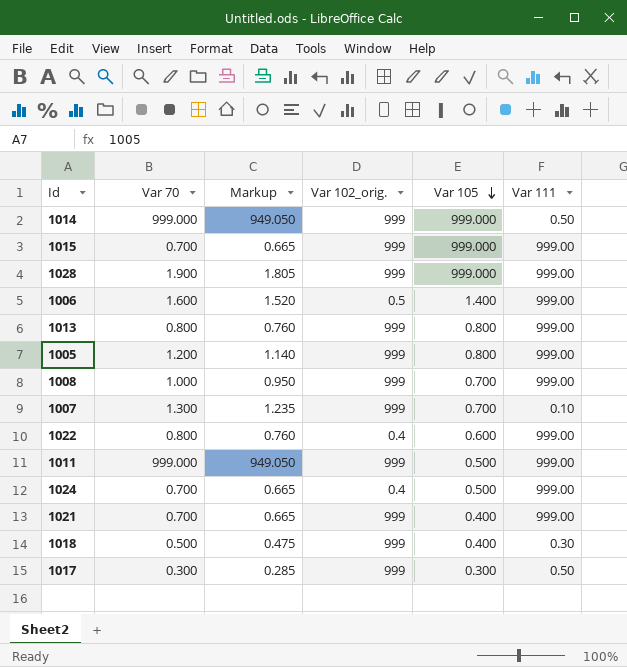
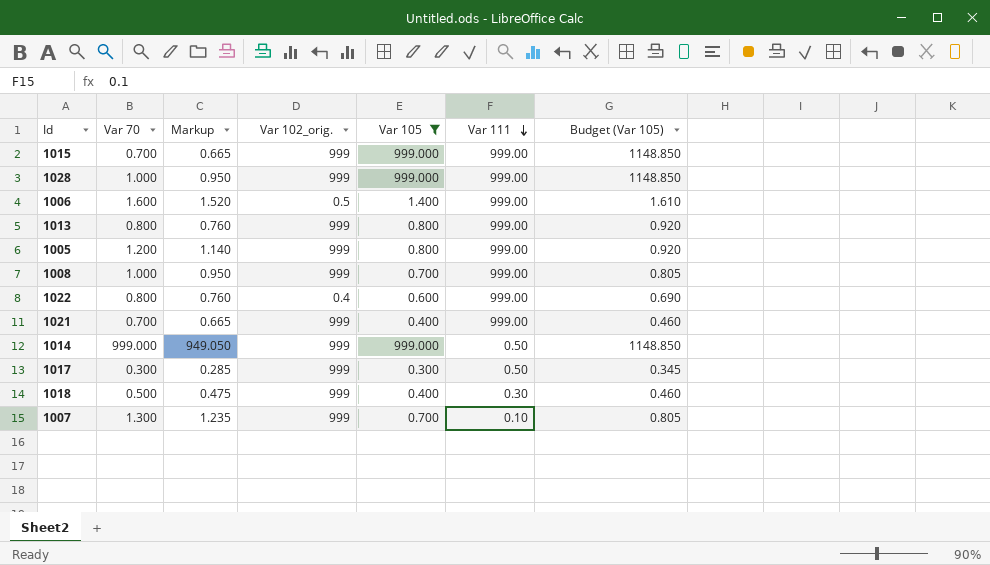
filter: none -> Var 105 != 0.500
row order: Var 105 descending -> Var 111 descending
column Budget (Var 105) | formula: none -> [Var 105] * 1.15
1028 | Var 70: 1.900 -> 1.000
1028 | Markup: 1.805 -> 0.950

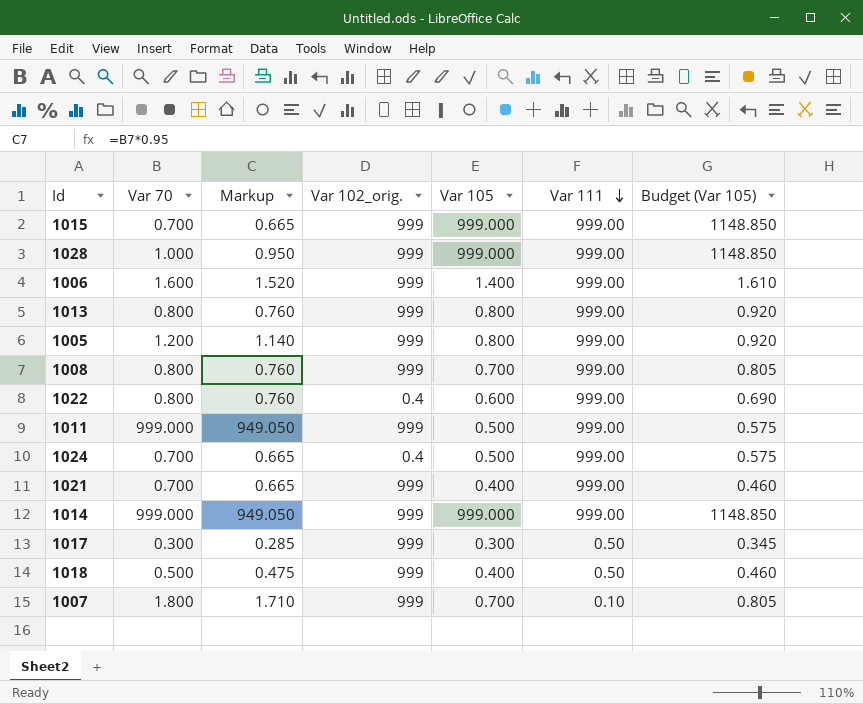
filter: Var 105 != 0.500 -> none
1006 | Var 102_orig.: 0.5 -> 999
1008 | Var 70: 1.000 -> 0.800
1008 | Markup: 0.950 -> 0.760
1014 | Var 111: 0.50 -> 999.00
1018 | Var 111: 0.30 -> 0.50
1007 | Var 70: 1.300 -> 1.800
1007 | Markup: 1.235 -> 1.710

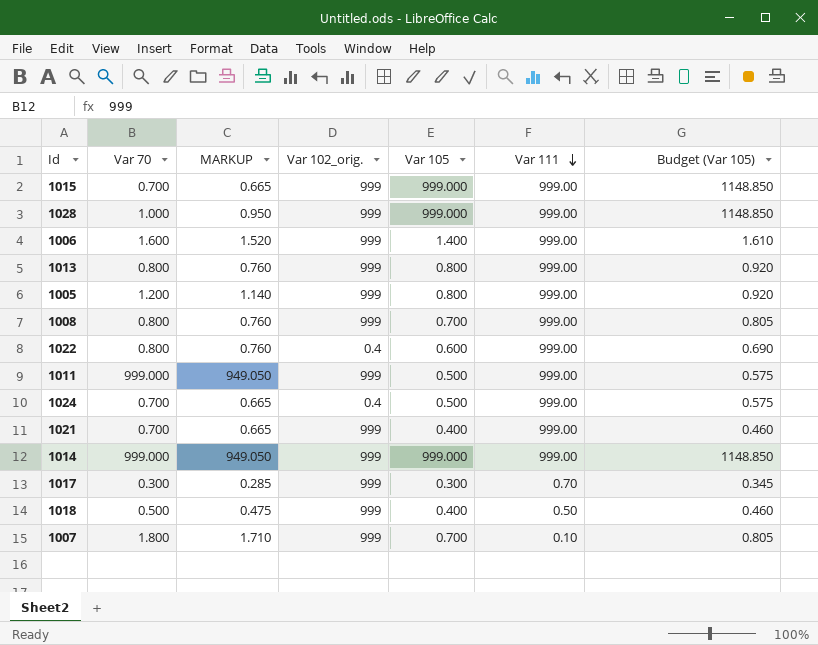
column name: Markup -> MARKUP
1017 | Var 111: 0.50 -> 0.70

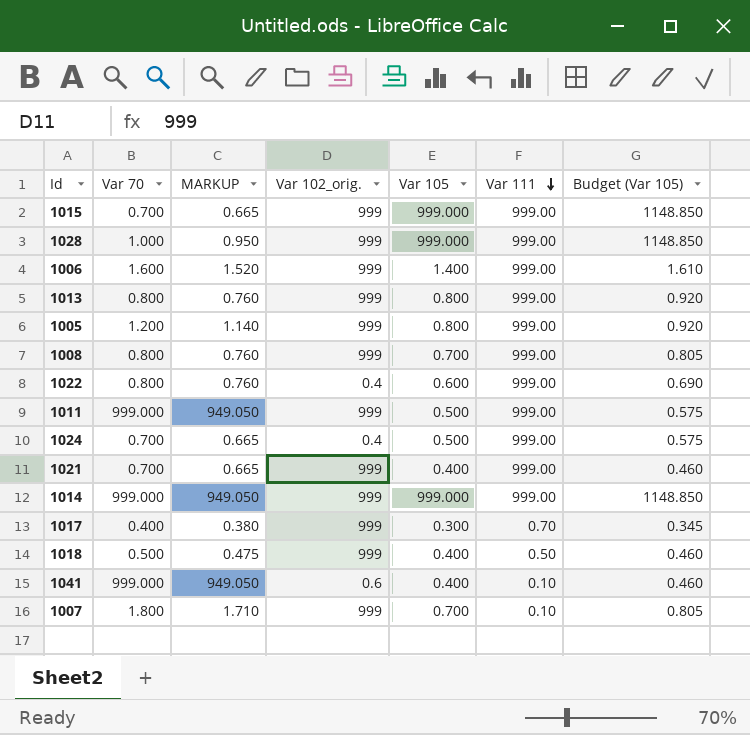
1017 | Var 70: 0.300 -> 0.400
1017 | MARKUP: 0.285 -> 0.380
row 1041: none -> 999.000 | 949.050 | 0.6 | 0.400 | 0.10 | 0.460

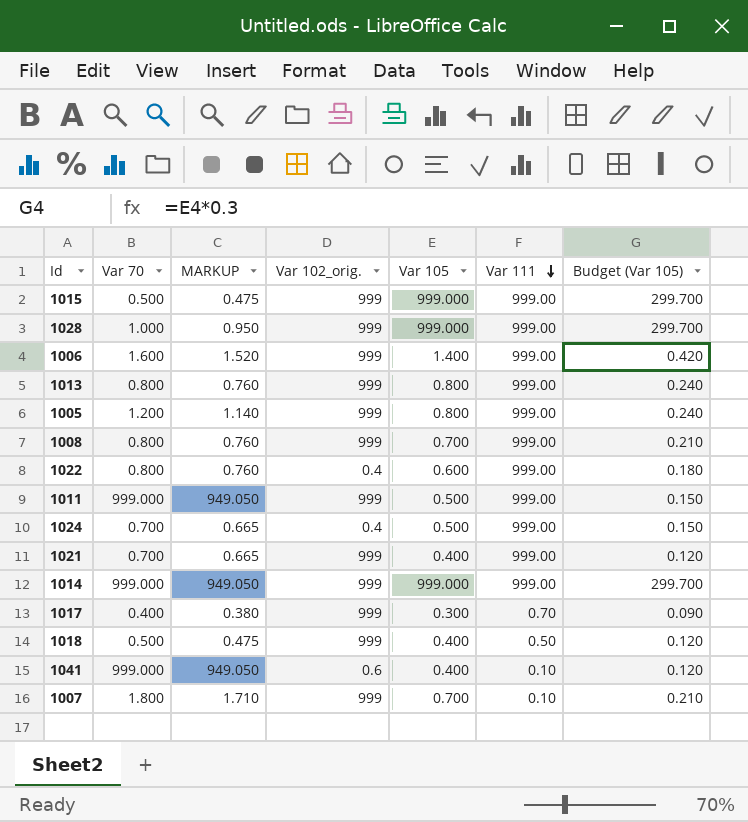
column Budget (Var 105) | formula: [Var 105] * 1.15 -> [Var 105] * 0.3
1015 | Var 70: 0.700 -> 0.500
1015 | MARKUP: 0.665 -> 0.475

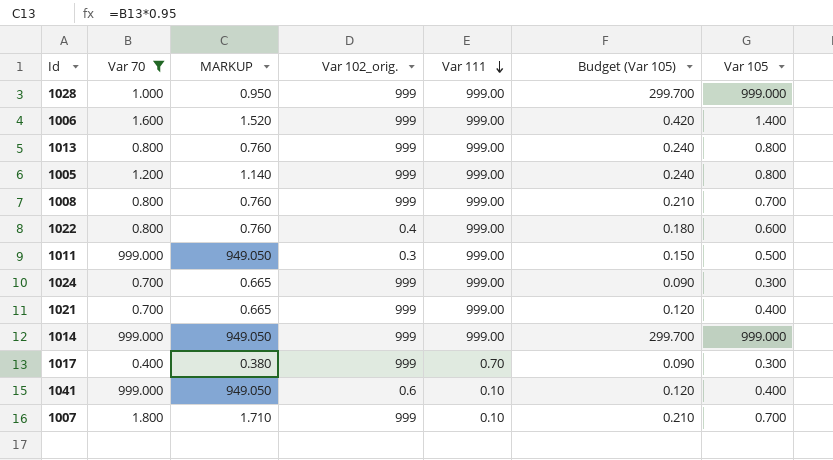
filter: none -> Var 70 != 0.500
column Var 105 | position: 5 -> 7
1011 | Var 102_orig.: 999 -> 0.3
1024 | Var 102_orig.: 0.4 -> 999
1024 | Budget (Var 105): 0.150 -> 0.090
1024 | Var 105: 0.500 -> 0.300

